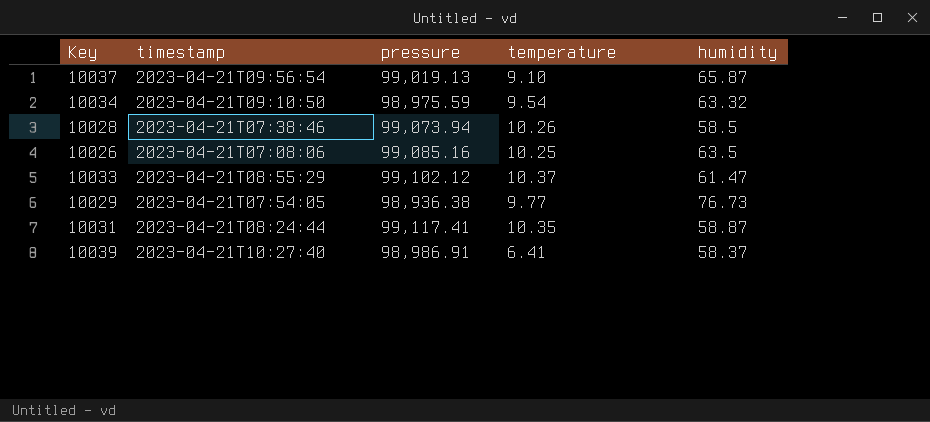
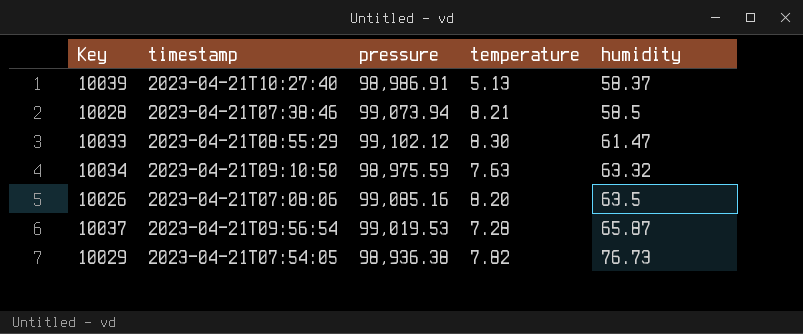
row order: none -> humidity ascending
row 10031: 2023-04-21T08:24:44 | 99,117.41 | 10.35 | 58.87 -> none
10039 | temperature: 6.41 -> 5.13
10028 | temperature: 10.26 -> 8.21
10033 | temperature: 10.37 -> 8.30
10034 | temperature: 9.54 -> 7.63
10026 | temperature: 10.25 -> 8.20
10037 | pressure: 99,019.13 -> 99,019.53
10037 | temperature: 9.10 -> 7.28
10029 | temperature: 9.77 -> 7.82

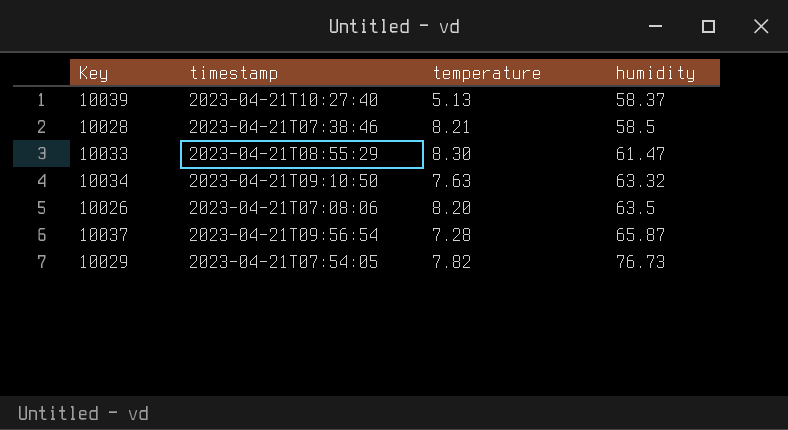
column pressure | position: 3 -> none

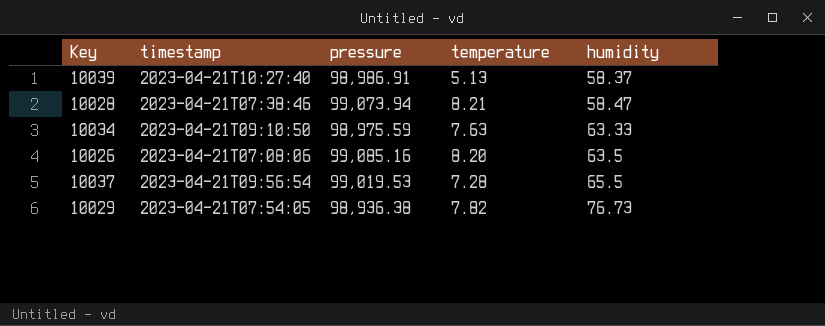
column pressure | position: none -> 3
row 10033: 2023-04-21T08:55:29 | 8.30 | 61.47 -> none
10028 | humidity: 58.5 -> 58.47
10034 | humidity: 63.32 -> 63.33
10037 | humidity: 65.87 -> 65.5

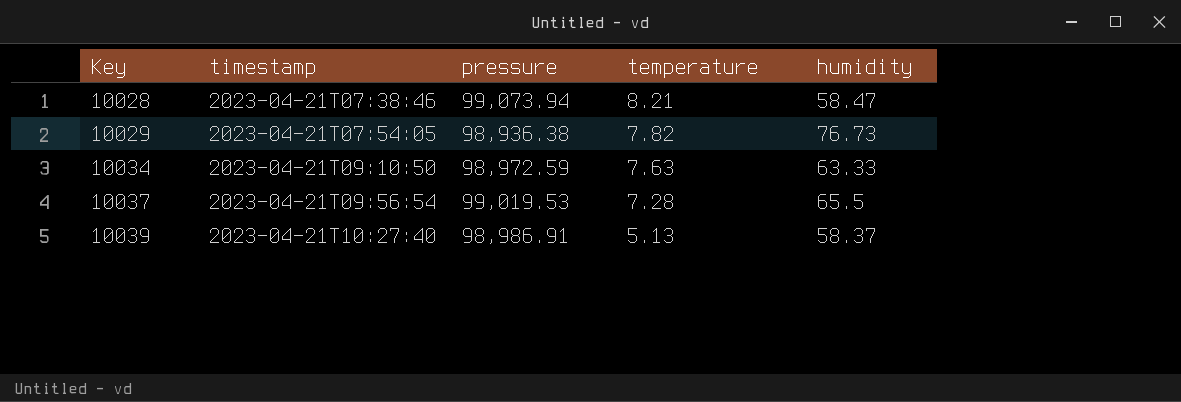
row order: humidity ascending -> Key ascending
row 10026: 2023-04-21T07:08:06 | 99,085.16 | 8.20 | 63.5 -> none
10034 | pressure: 98,975.59 -> 98,972.59

